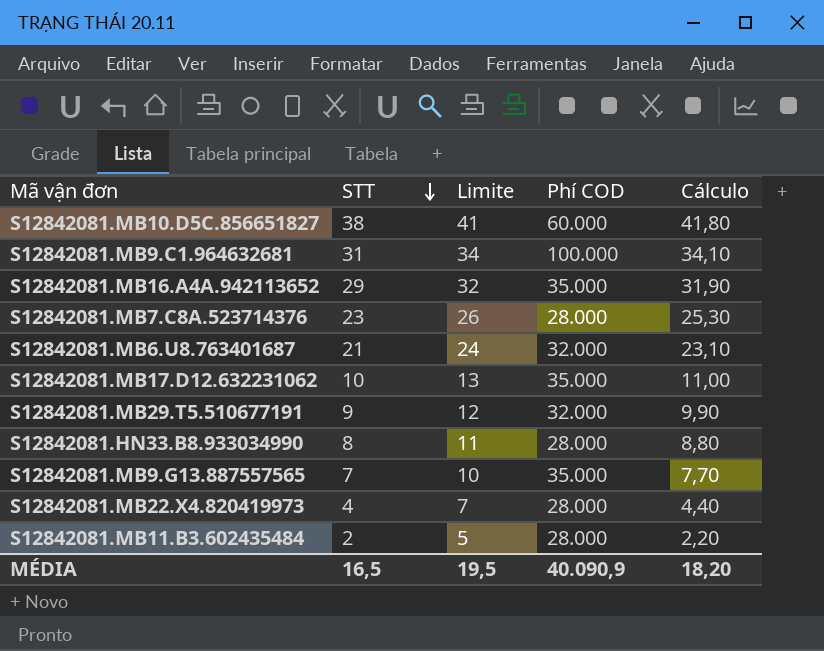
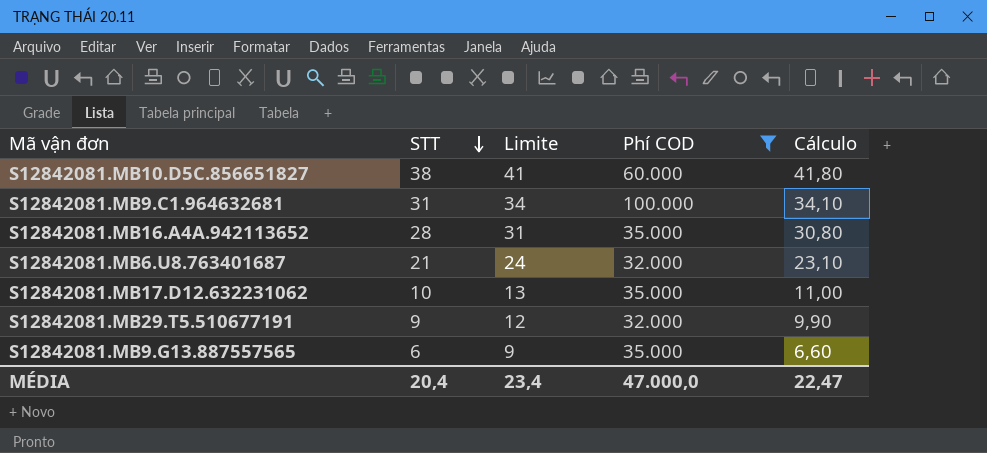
filter: none -> Phí COD != 28.000
S12842081.MB16.A4A.942113652 | STT: 29 -> 28
S12842081.MB16.A4A.942113652 | Limite: 32 -> 31
S12842081.MB16.A4A.942113652 | Cálculo: 31,90 -> 30,80
S12842081.MB9.G13.887557565 | STT: 7 -> 6
S12842081.MB9.G13.887557565 | Limite: 10 -> 9
S12842081.MB9.G13.887557565 | Cálculo: 7,70 -> 6,60
MÉDIA | STT: 16,5 -> 20,4
MÉDIA | Limite: 19,5 -> 23,4
MÉDIA | Phí COD: 40.090,9 -> 47.000,0
MÉDIA | Cálculo: 18,20 -> 22,47

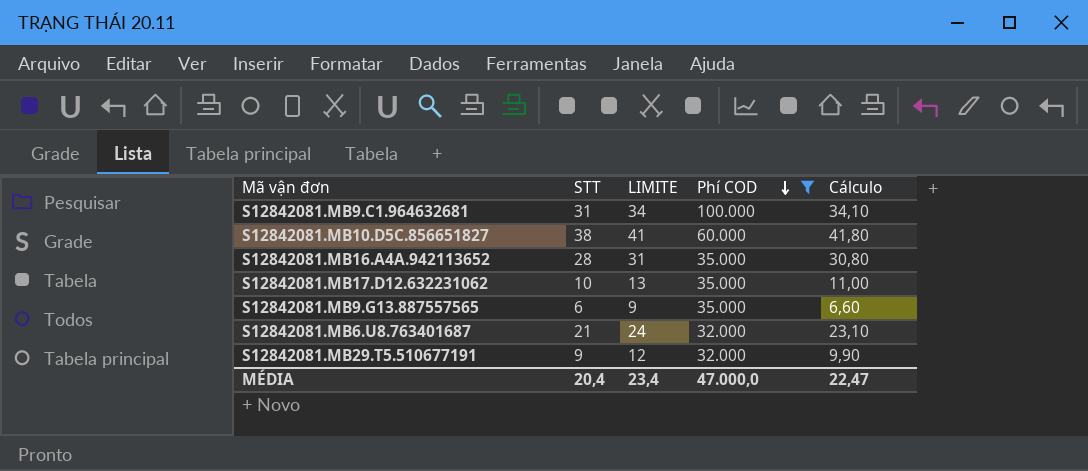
row order: STT descending -> Phí COD descending
column name: Limite -> LIMITE

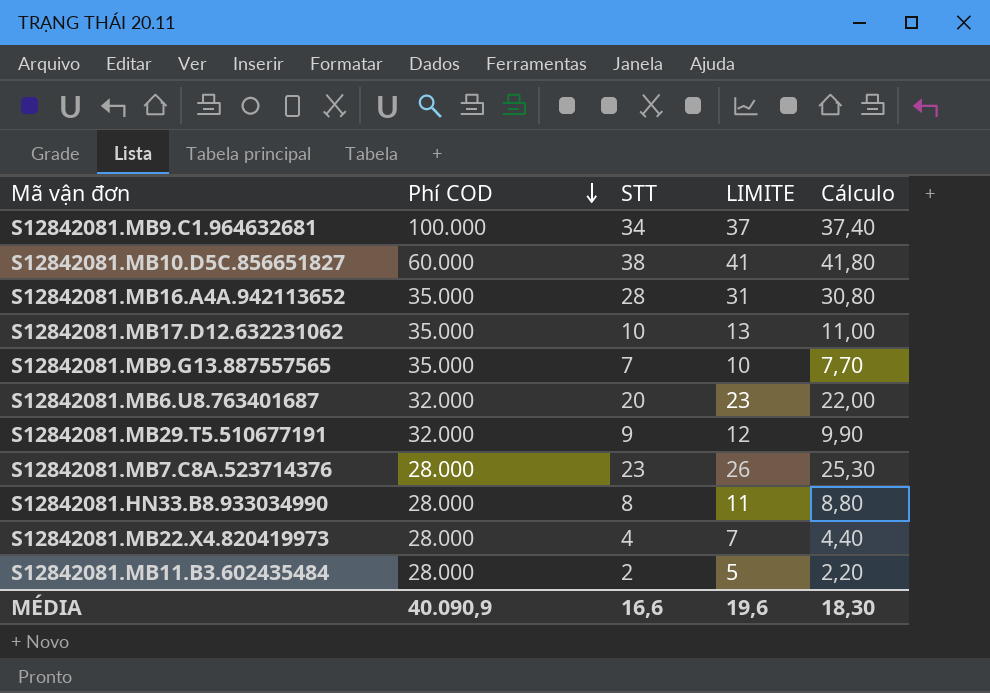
filter: Phí COD != 28.000 -> none
column Phí COD | position: 4 -> 2
S12842081.MB9.C1.964632681 | STT: 31 -> 34
S12842081.MB9.C1.964632681 | LIMITE: 34 -> 37
S12842081.MB9.C1.964632681 | Cálculo: 34,10 -> 37,40
S12842081.MB9.G13.887557565 | STT: 6 -> 7
S12842081.MB9.G13.887557565 | LIMITE: 9 -> 10
S12842081.MB9.G13.887557565 | Cálculo: 6,60 -> 7,70
S12842081.MB6.U8.763401687 | STT: 21 -> 20
S12842081.MB6.U8.763401687 | LIMITE: 24 -> 23
S12842081.MB6.U8.763401687 | Cálculo: 23,10 -> 22,00
MÉDIA | Phí COD: 47.000,0 -> 40.090,9
MÉDIA | STT: 20,4 -> 16,6
MÉDIA | LIMITE: 23,4 -> 19,6
MÉDIA | Cálculo: 22,47 -> 18,30

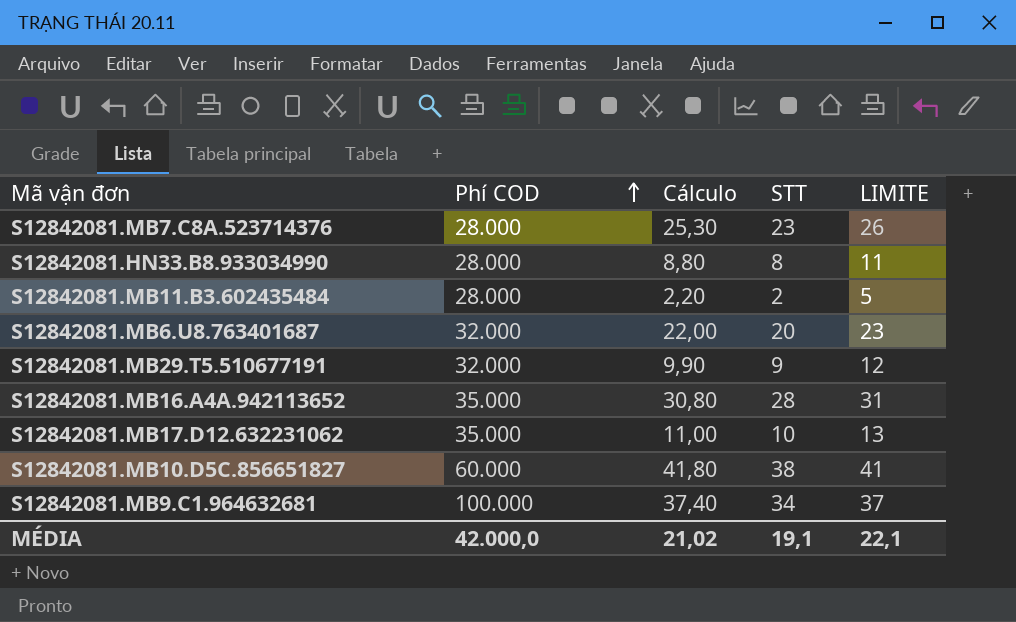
row order: Phí COD descending -> Phí COD ascending
column Cálculo | position: 5 -> 3
row S12842081.MB9.G13.887557565: 35.000 | 7 | 10 | 7,70 -> none
row S12842081.MB22.X4.820419973: 28.000 | 4 | 7 | 4,40 -> none
MÉDIA | Phí COD: 40.090,9 -> 42.000,0
MÉDIA | Cálculo: 18,30 -> 21,02
MÉDIA | STT: 16,6 -> 19,1
MÉDIA | LIMITE: 19,6 -> 22,1

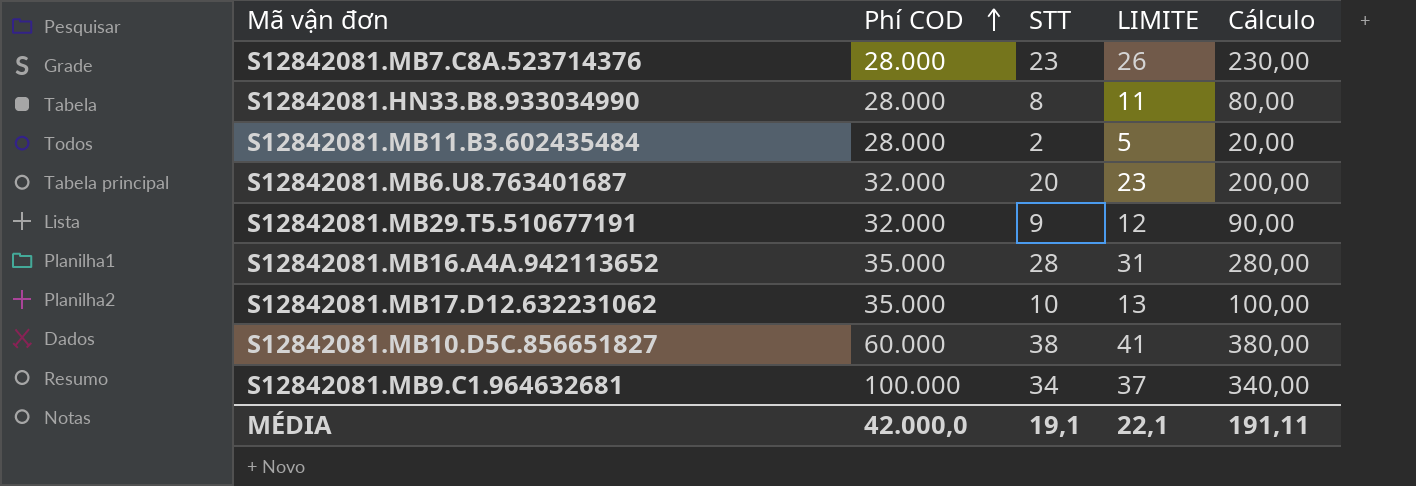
column Cálculo | formula: [STT] * 1,1 -> [STT] * 10
column Cálculo | position: 3 -> 5
MÉDIA | Cálculo: 21,02 -> 191,11

